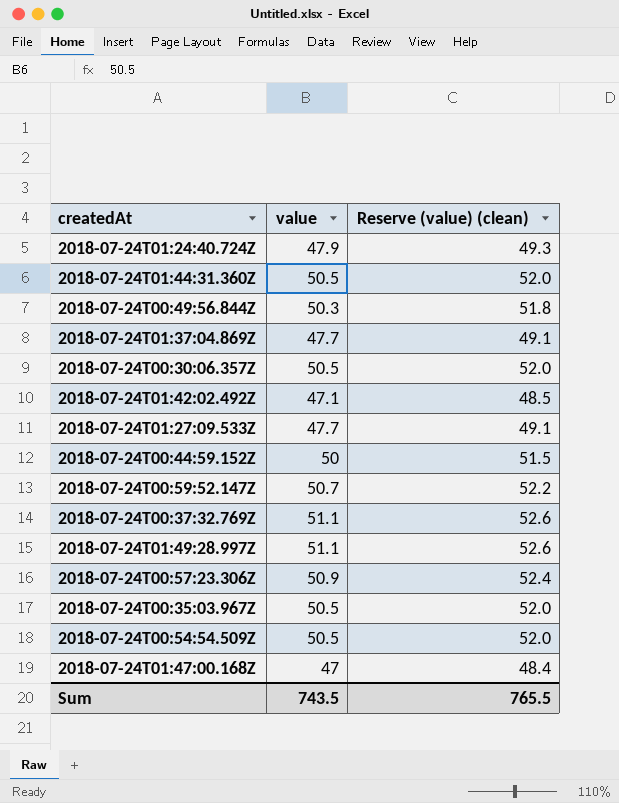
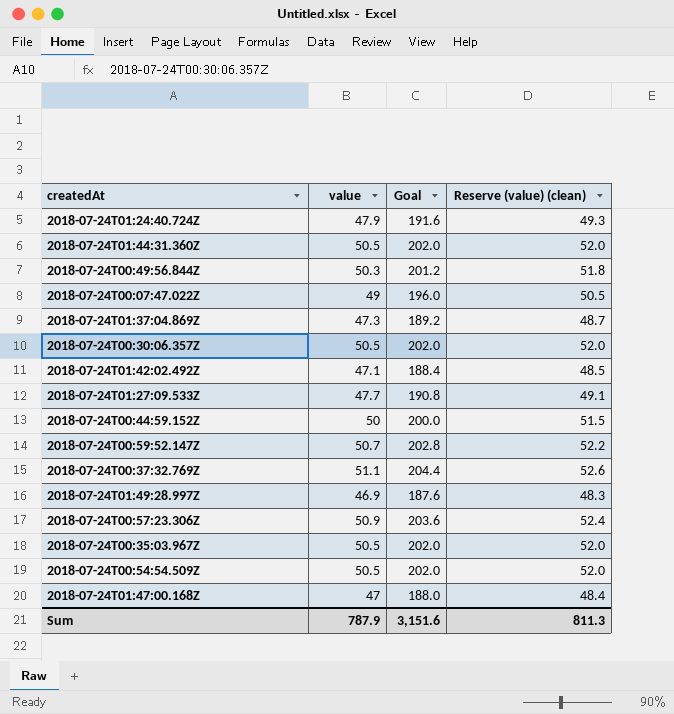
column Goal | formula: none -> [value] * 4
row 2018-07-24T00:07:47.022Z: none -> 49 | 196.0 | 50.5
2018-07-24T01:37:04.869Z | value: 47.7 -> 47.3
2018-07-24T01:37:04.869Z | Reserve (value) (clean): 49.1 -> 48.7
2018-07-24T01:49:28.997Z | value: 51.1 -> 46.9
2018-07-24T01:49:28.997Z | Reserve (value) (clean): 52.6 -> 48.3
Sum | value: 743.5 -> 787.9
Sum | Reserve (value) (clean): 765.5 -> 811.3

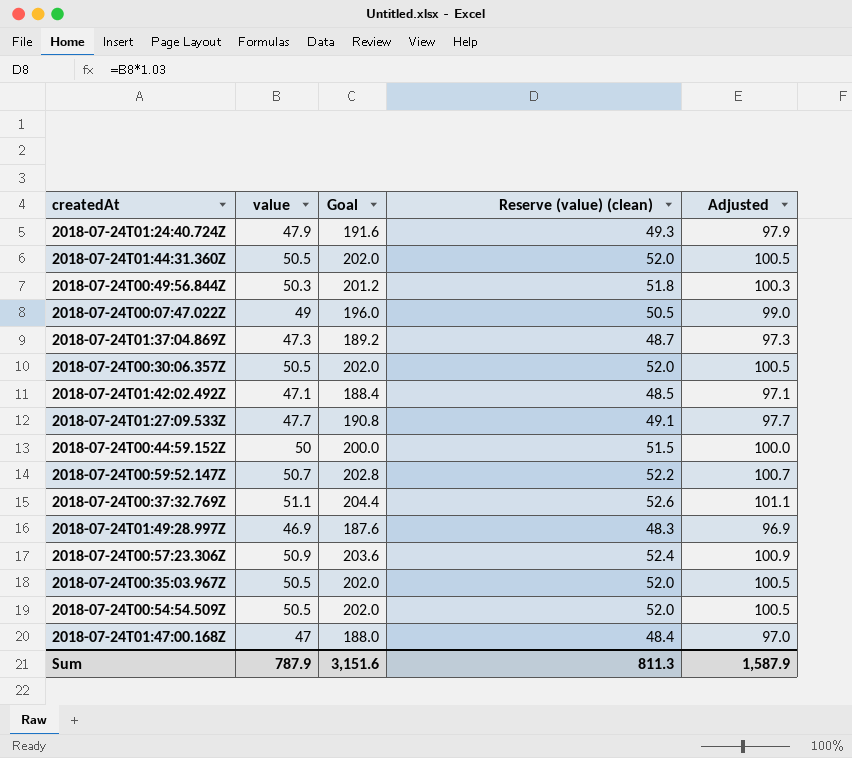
column Adjusted | formula: none -> [value] + 50

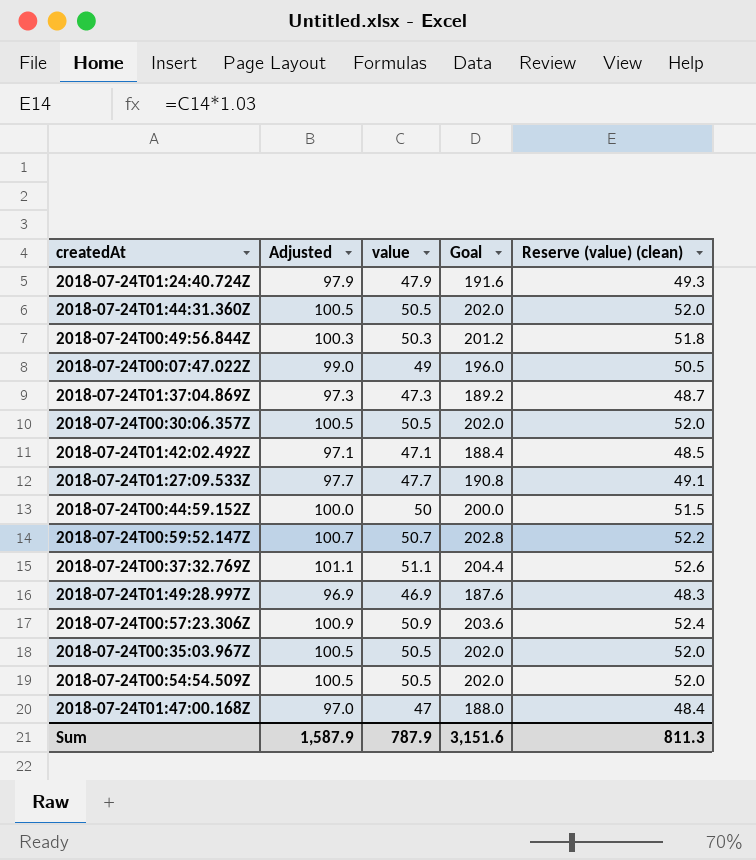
column Adjusted | position: 5 -> 2

